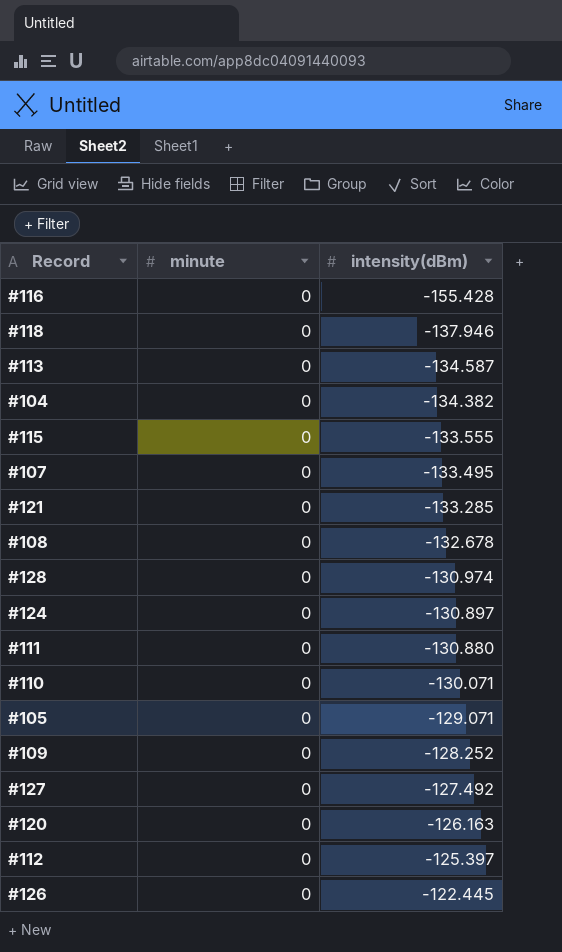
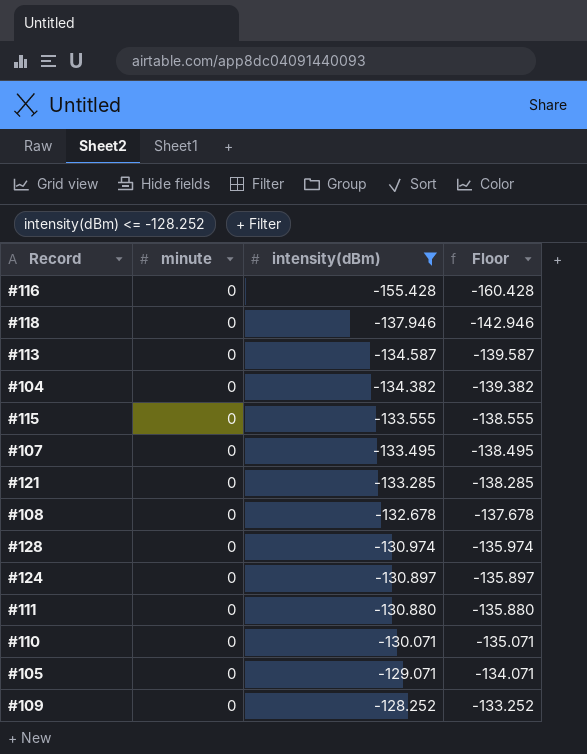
filter: none -> intensity(dBm) <= -128.252
column Floor | formula: none -> [intensity(dBm)] - 5

